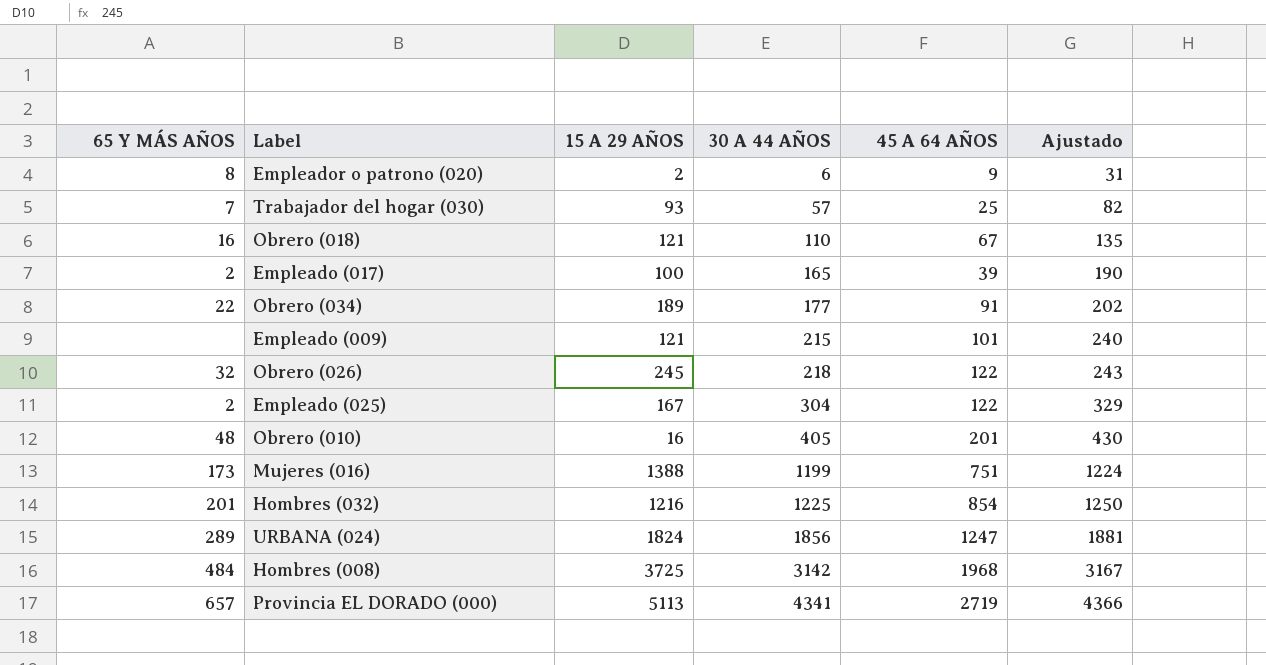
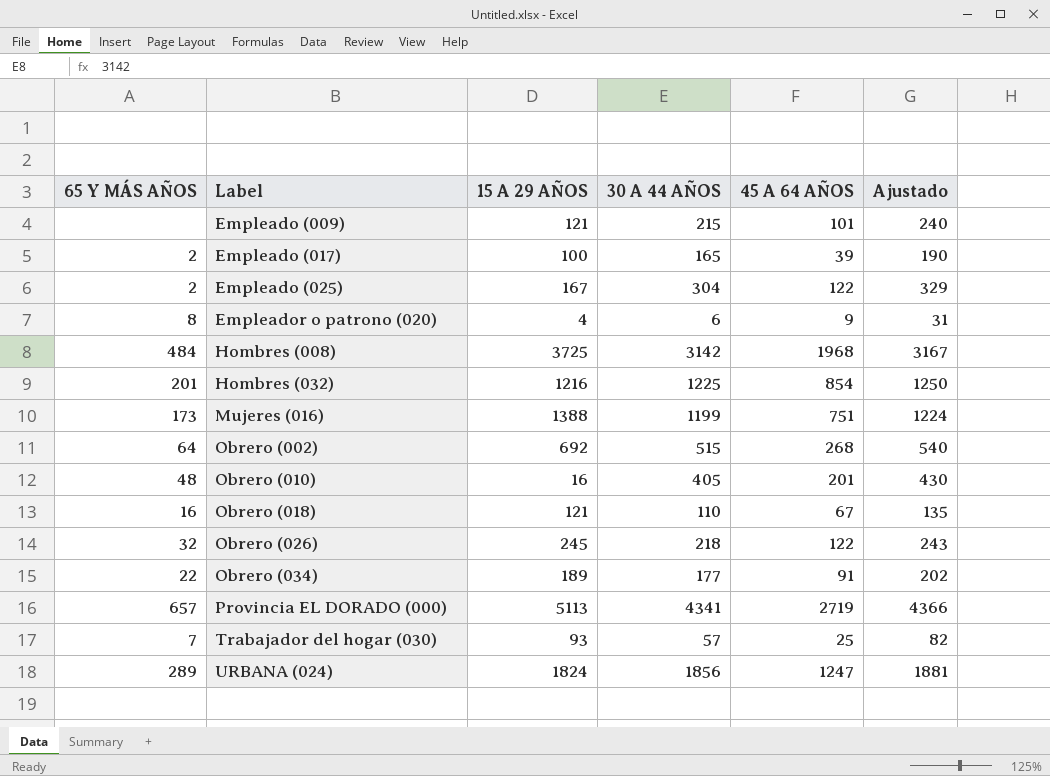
row order: 30 A 44 AÑOS ascending -> Label ascending
Empleador o patrono (020) | 15 A 29 AÑOS: 2 -> 4
row Obrero (002): none -> 64 | 692 | 515 | 268 | 540

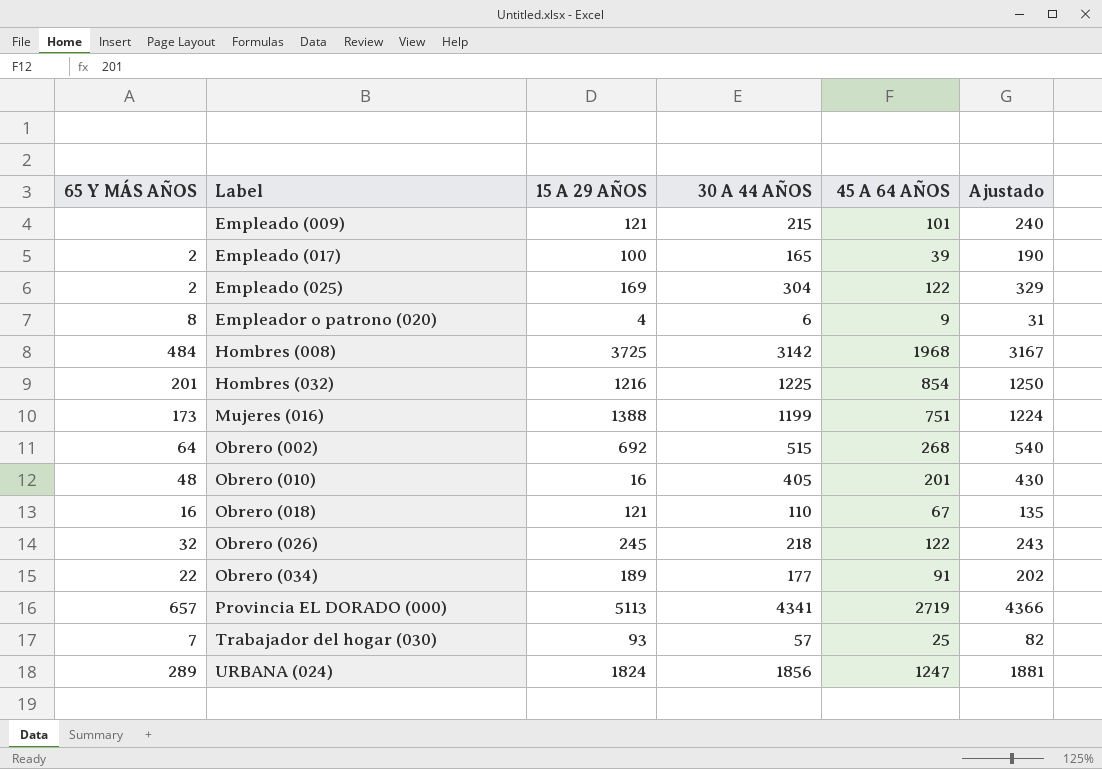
Empleado (025) | 15 A 29 AÑOS: 167 -> 169

